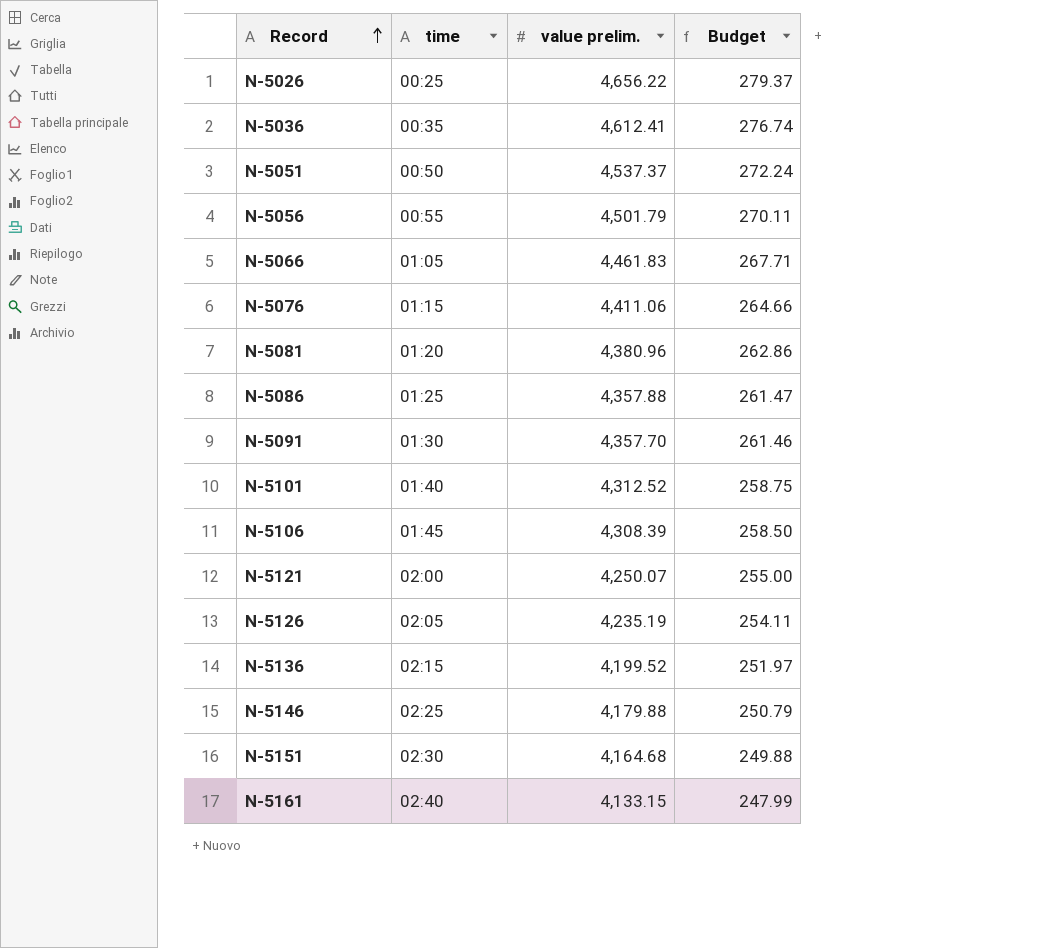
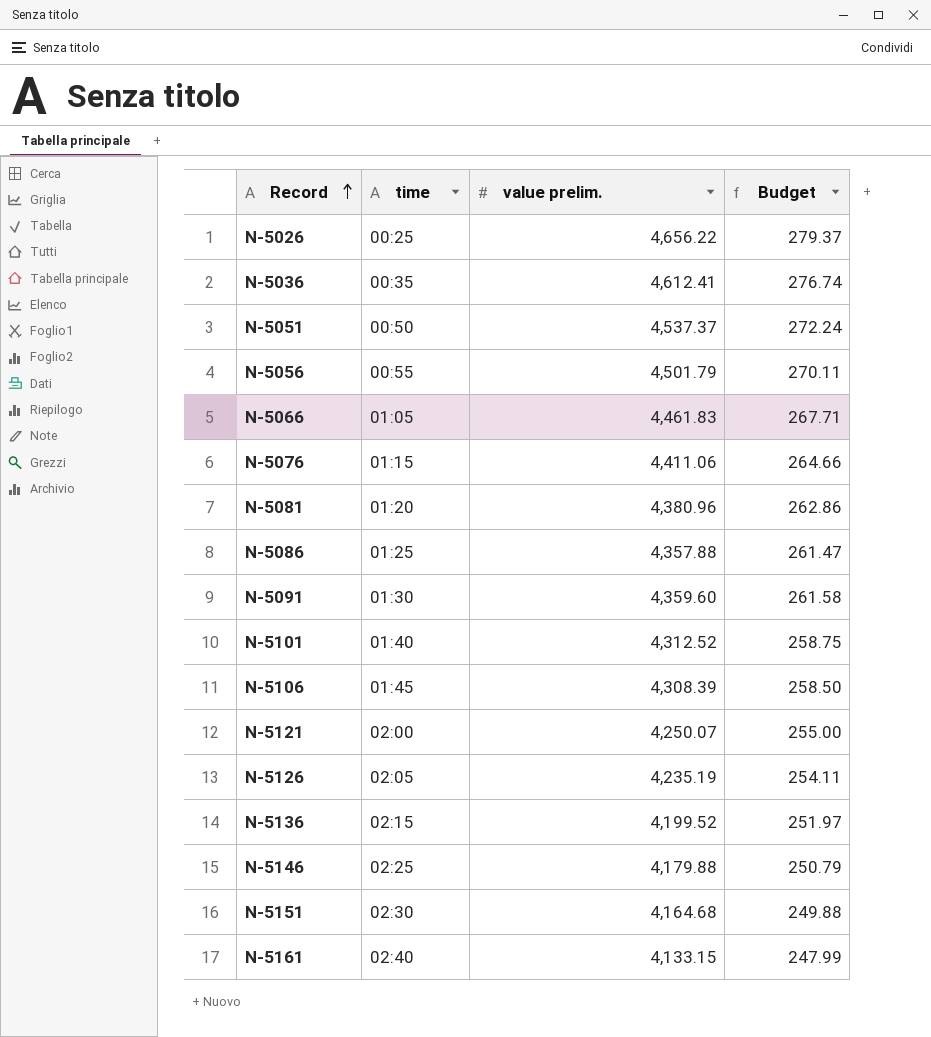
N-5091 | value prelim.: 4,357.70 -> 4,359.60
N-5091 | Budget: 261.46 -> 261.58

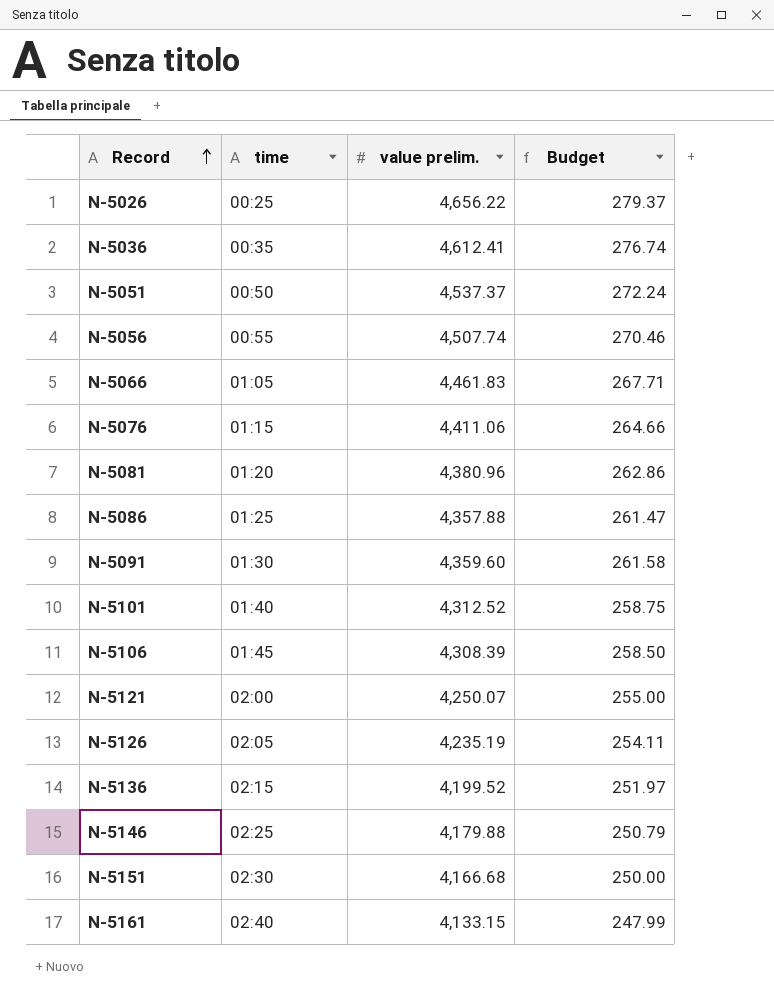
N-5056 | value prelim.: 4,501.79 -> 4,507.74
N-5056 | Budget: 270.11 -> 270.46
N-5151 | value prelim.: 4,164.68 -> 4,166.68
N-5151 | Budget: 249.88 -> 250.00

